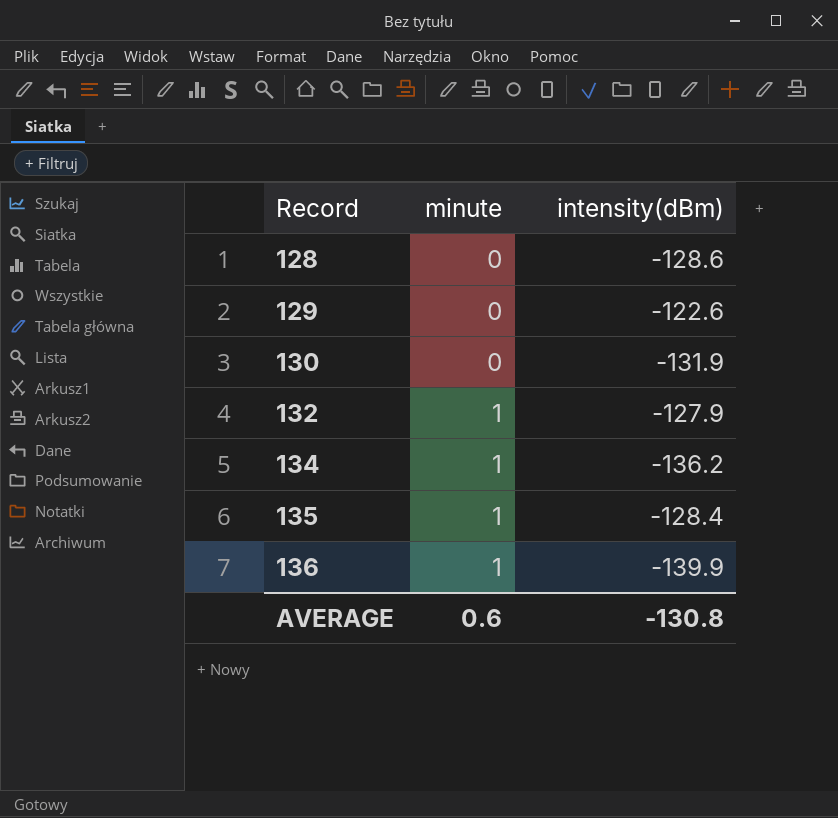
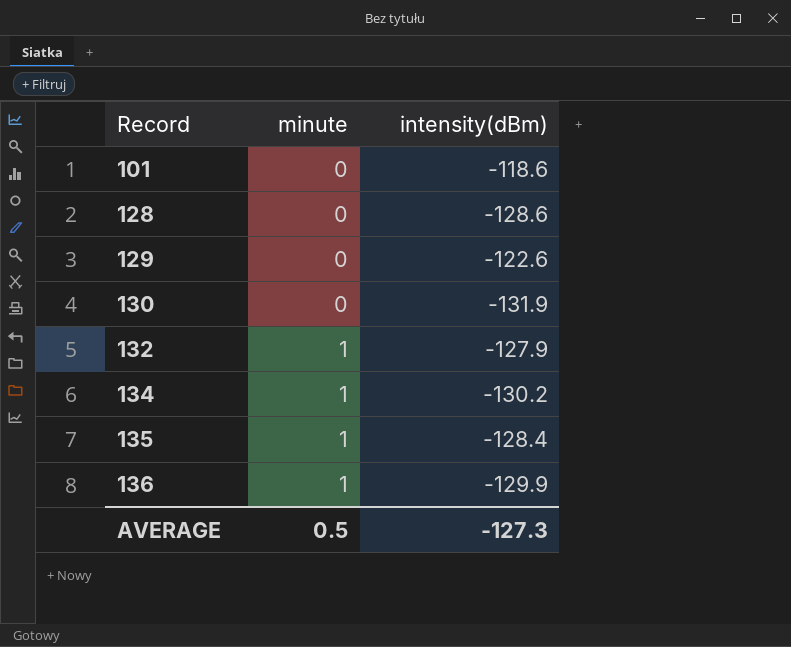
row 101: none -> 0 | -118.6
134 | intensity(dBm): -136.2 -> -130.2
136 | intensity(dBm): -139.9 -> -129.9
AVERAGE | minute: 0.6 -> 0.5
AVERAGE | intensity(dBm): -130.8 -> -127.3

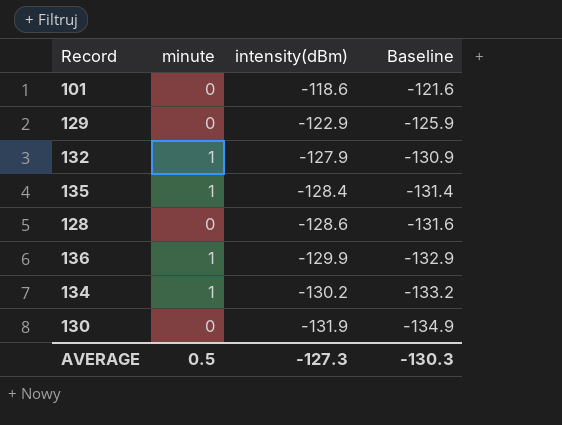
row order: Record ascending -> intensity(dBm) descending
column Baseline | formula: none -> [intensity(dBm)] - 3
129 | intensity(dBm): -122.6 -> -122.9

